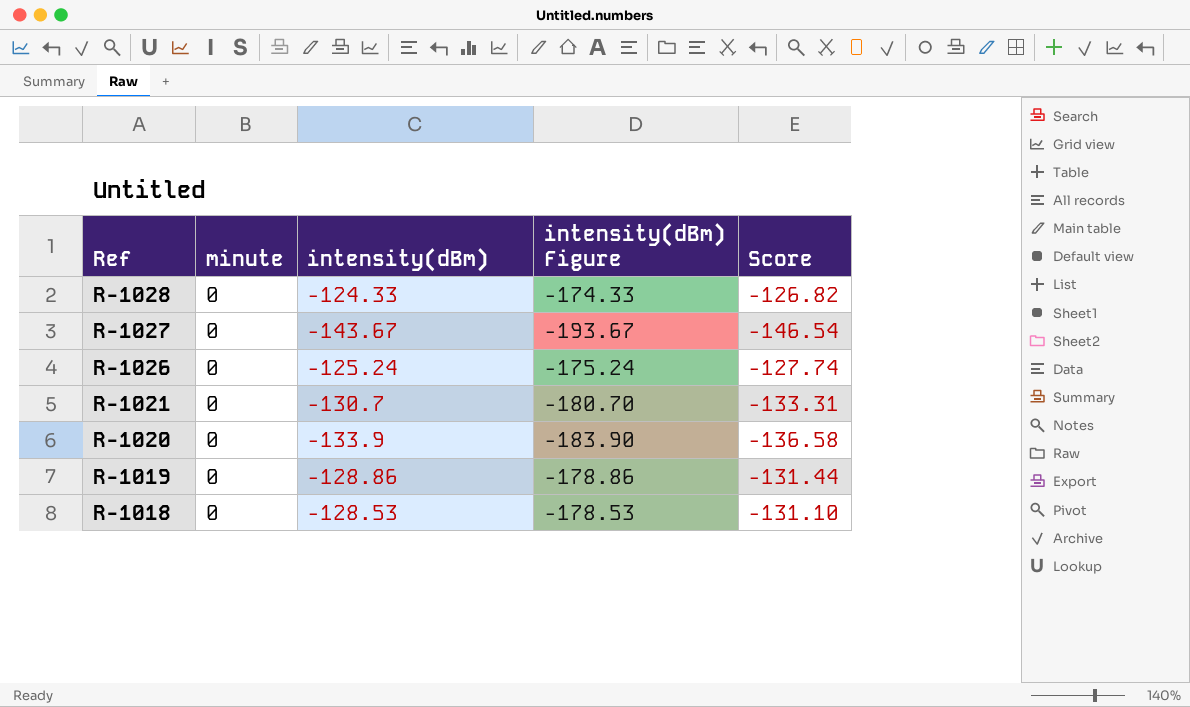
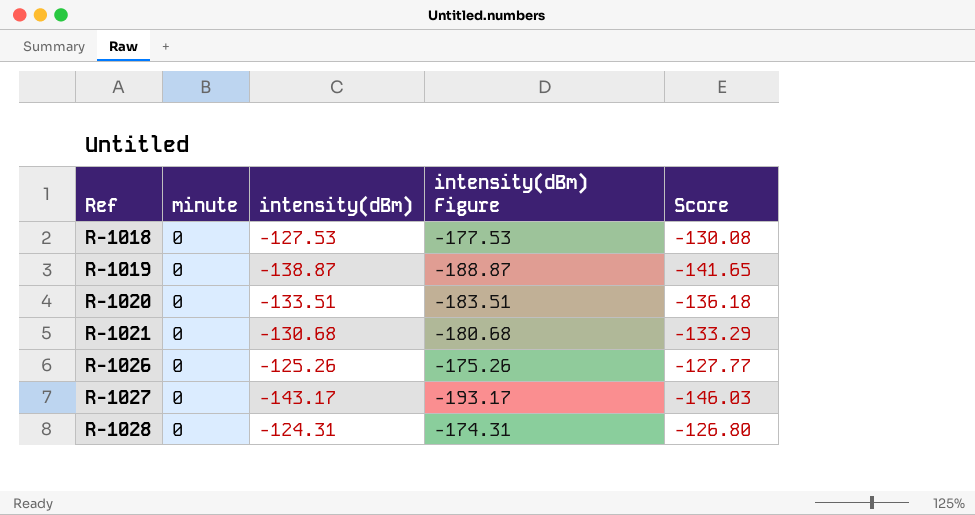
row order: Ref descending -> Ref ascending
R-1018 | intensity(dBm): -128.53 -> -127.53
R-1018 | intensity(dBm) Figure: -178.53 -> -177.53
R-1018 | Score: -131.10 -> -130.08
R-1019 | intensity(dBm): -128.86 -> -138.87
R-1019 | intensity(dBm) Figure: -178.86 -> -188.87
R-1019 | Score: -131.44 -> -141.65
R-1020 | intensity(dBm): -133.9 -> -133.51
R-1020 | intensity(dBm) Figure: -183.90 -> -183.51
R-1020 | Score: -136.58 -> -136.18
R-1021 | intensity(dBm): -130.7 -> -130.68
R-1021 | intensity(dBm) Figure: -180.70 -> -180.68
R-1021 | Score: -133.31 -> -133.29
R-1026 | intensity(dBm): -125.24 -> -125.26
R-1026 | intensity(dBm) Figure: -175.24 -> -175.26
R-1026 | Score: -127.74 -> -127.77
R-1027 | intensity(dBm): -143.67 -> -143.17
R-1027 | intensity(dBm) Figure: -193.67 -> -193.17
R-1027 | Score: -146.54 -> -146.03
R-1028 | intensity(dBm): -124.33 -> -124.31
R-1028 | intensity(dBm) Figure: -174.33 -> -174.31
R-1028 | Score: -126.82 -> -126.80

